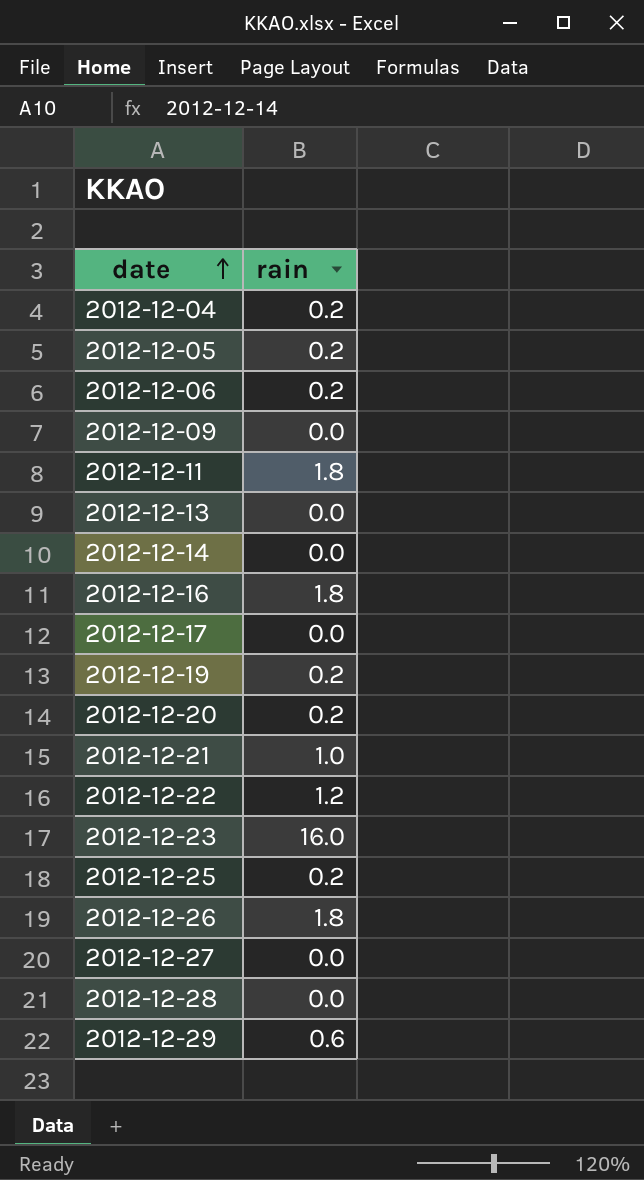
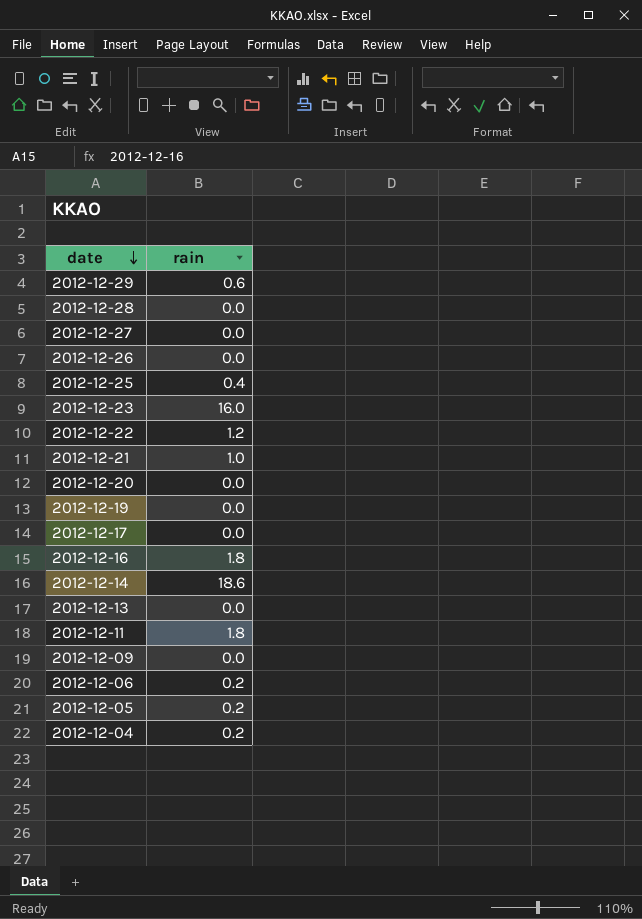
row order: date ascending -> date descending
2012-12-26 | rain: 1.8 -> 0.0
2012-12-25 | rain: 0.2 -> 0.4
2012-12-20 | rain: 0.2 -> 0.0
2012-12-19 | rain: 0.2 -> 0.0
2012-12-14 | rain: 0.0 -> 18.6

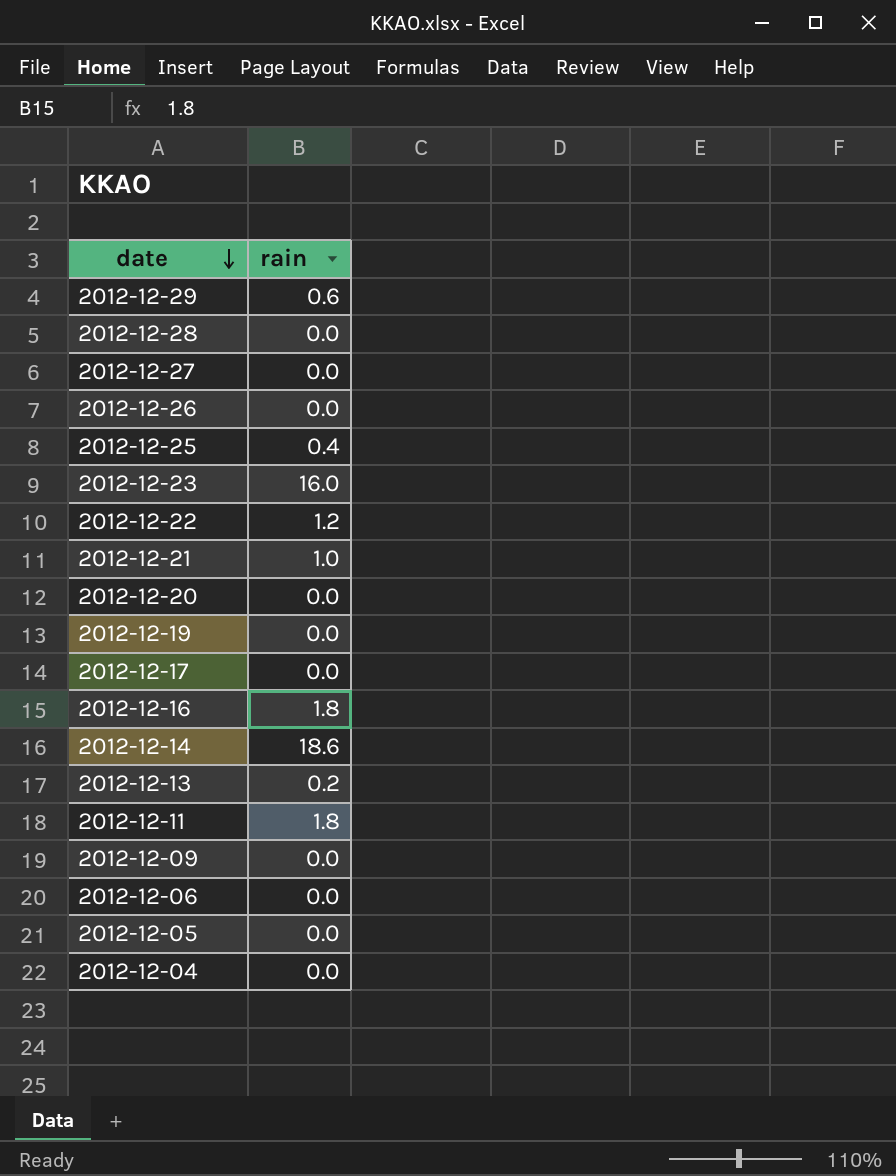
2012-12-13 | rain: 0.0 -> 0.2
2012-12-06 | rain: 0.2 -> 0.0
2012-12-05 | rain: 0.2 -> 0.0
2012-12-04 | rain: 0.2 -> 0.0

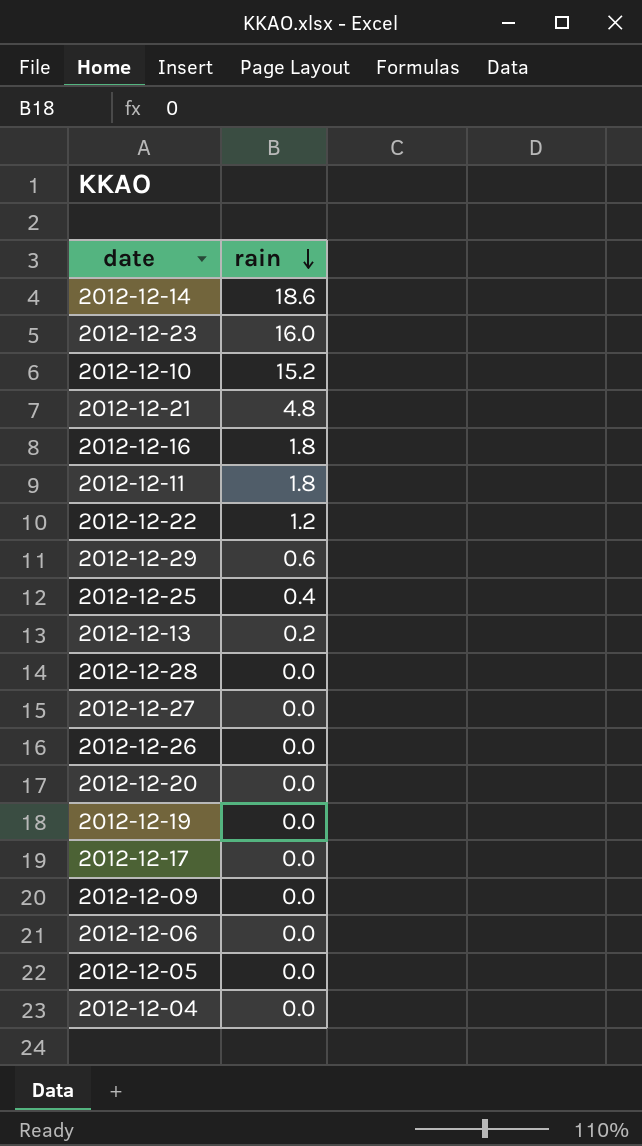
row order: date descending -> rain descending
row 2012-12-10: none -> 15.2
2012-12-21 | rain: 1.0 -> 4.8

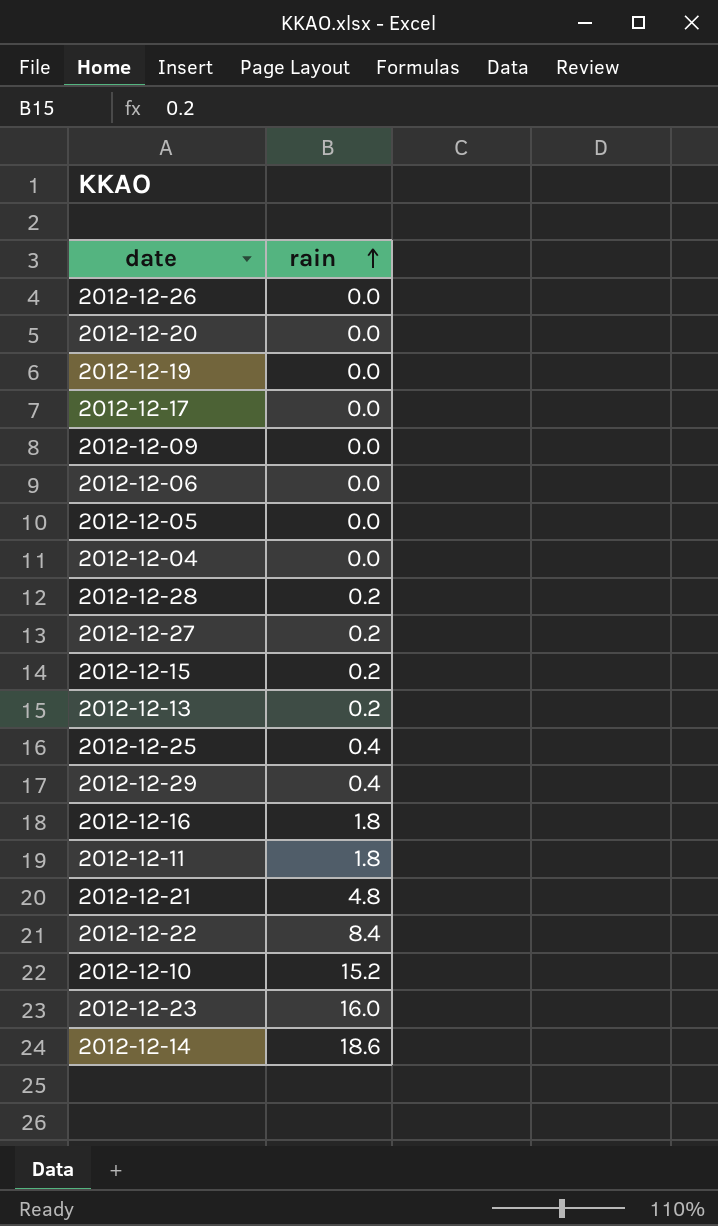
row order: rain descending -> rain ascending
2012-12-28 | rain: 0.0 -> 0.2
2012-12-27 | rain: 0.0 -> 0.2
row 2012-12-15: none -> 0.2
2012-12-29 | rain: 0.6 -> 0.4
2012-12-22 | rain: 1.2 -> 8.4

